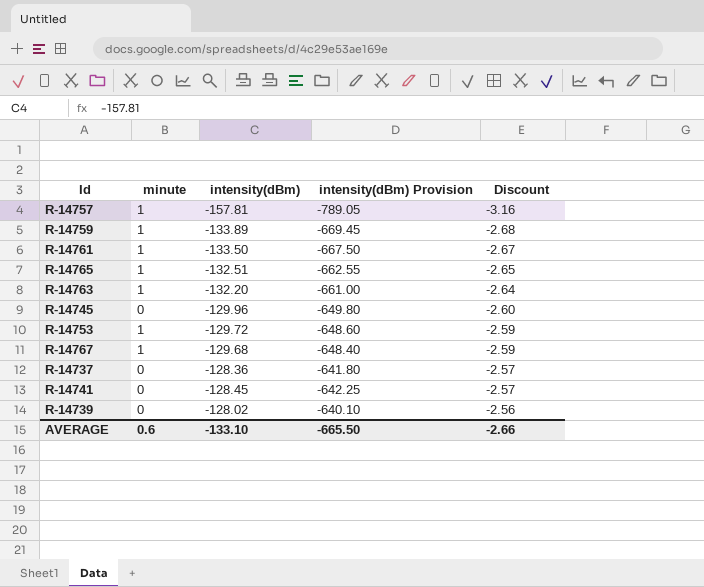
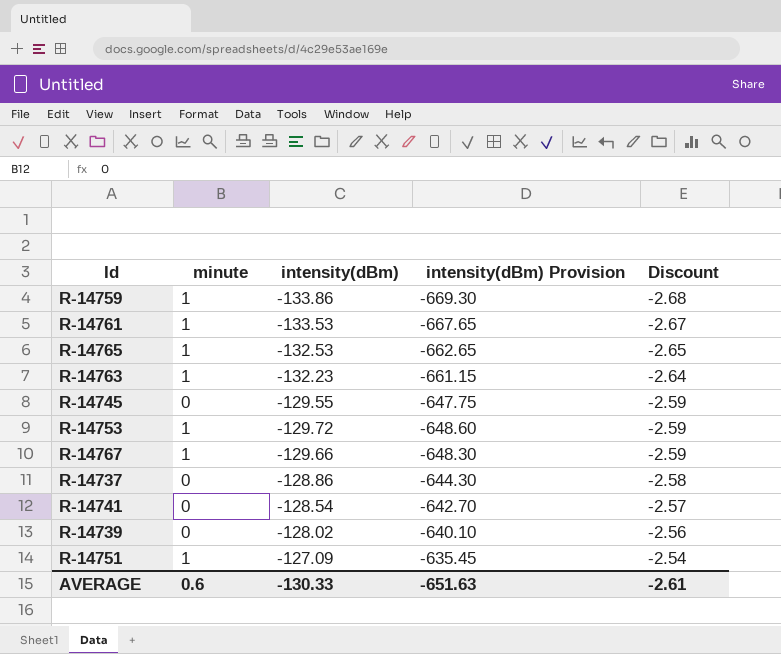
row R-14757: 1 | -157.81 | -789.05 | -3.16 -> none
R-14759 | intensity(dBm): -133.89 -> -133.86
R-14759 | intensity(dBm) Provision: -669.45 -> -669.30
R-14761 | intensity(dBm): -133.50 -> -133.53
R-14761 | intensity(dBm) Provision: -667.50 -> -667.65
R-14765 | intensity(dBm): -132.51 -> -132.53
R-14765 | intensity(dBm) Provision: -662.55 -> -662.65
R-14763 | intensity(dBm): -132.20 -> -132.23
R-14763 | intensity(dBm) Provision: -661.00 -> -661.15
R-14745 | intensity(dBm): -129.96 -> -129.55
R-14745 | intensity(dBm) Provision: -649.80 -> -647.75
R-14745 | Discount: -2.60 -> -2.59
R-14767 | intensity(dBm): -129.68 -> -129.66
R-14767 | intensity(dBm) Provision: -648.40 -> -648.30
R-14737 | intensity(dBm): -128.36 -> -128.86
R-14737 | intensity(dBm) Provision: -641.80 -> -644.30
R-14737 | Discount: -2.57 -> -2.58
R-14741 | intensity(dBm): -128.45 -> -128.54
R-14741 | intensity(dBm) Provision: -642.25 -> -642.70
row R-14751: none -> 1 | -127.09 | -635.45 | -2.54
AVERAGE | intensity(dBm): -133.10 -> -130.33
AVERAGE | intensity(dBm) Provision: -665.50 -> -651.63
AVERAGE | Discount: -2.66 -> -2.61

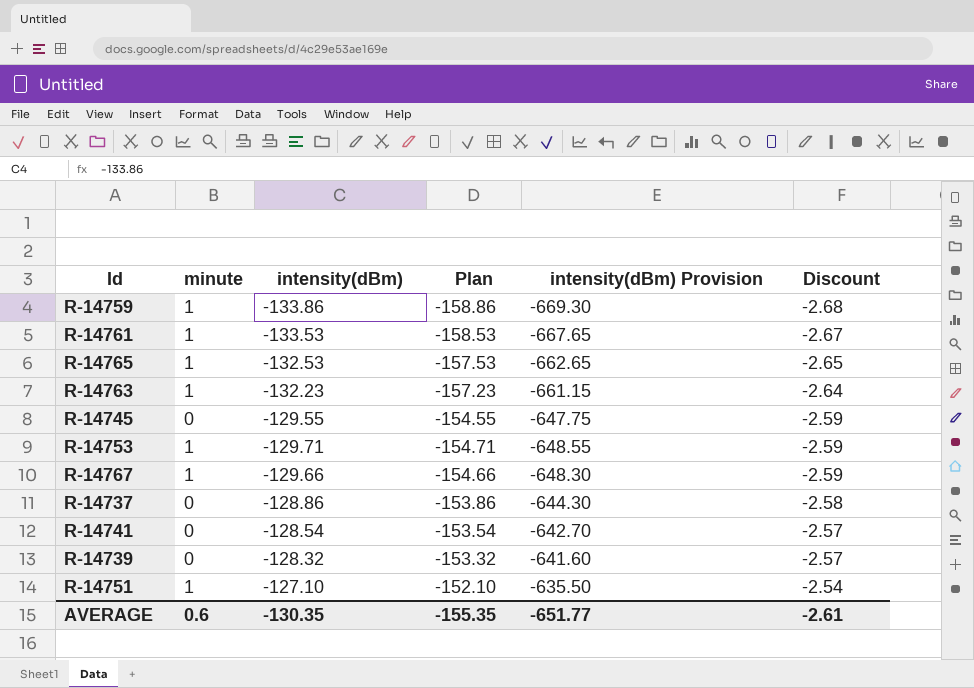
column Plan | formula: none -> [intensity(dBm)] - 25
R-14753 | intensity(dBm): -129.72 -> -129.71
R-14753 | intensity(dBm) Provision: -648.60 -> -648.55
R-14739 | intensity(dBm): -128.02 -> -128.32
R-14739 | intensity(dBm) Provision: -640.10 -> -641.60
R-14739 | Discount: -2.56 -> -2.57
R-14751 | intensity(dBm): -127.09 -> -127.10
R-14751 | intensity(dBm) Provision: -635.45 -> -635.50
AVERAGE | intensity(dBm): -130.33 -> -130.35
AVERAGE | intensity(dBm) Provision: -651.63 -> -651.77

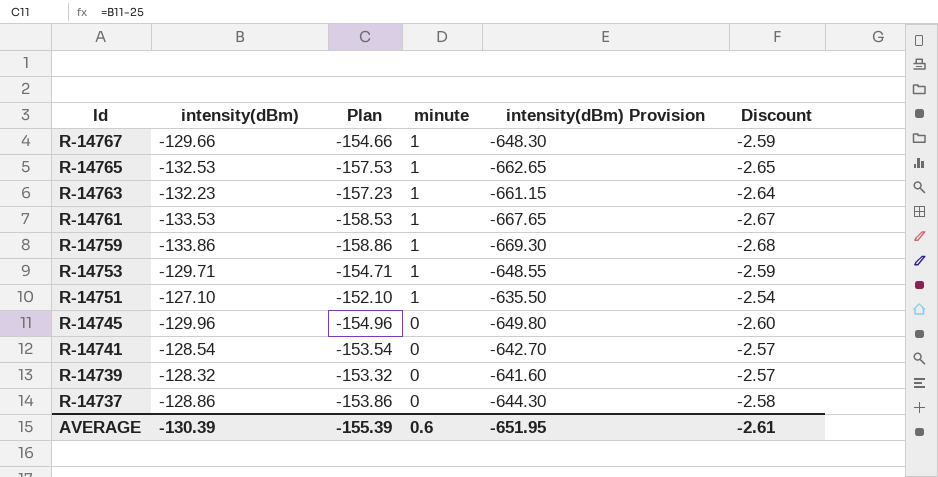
row order: Discount ascending -> Id descending
column minute | position: 2 -> 4
R-14745 | intensity(dBm): -129.55 -> -129.96
R-14745 | Plan: -154.55 -> -154.96
R-14745 | intensity(dBm) Provision: -647.75 -> -649.80
R-14745 | Discount: -2.59 -> -2.60
AVERAGE | intensity(dBm): -130.35 -> -130.39
AVERAGE | Plan: -155.35 -> -155.39
AVERAGE | intensity(dBm) Provision: -651.77 -> -651.95

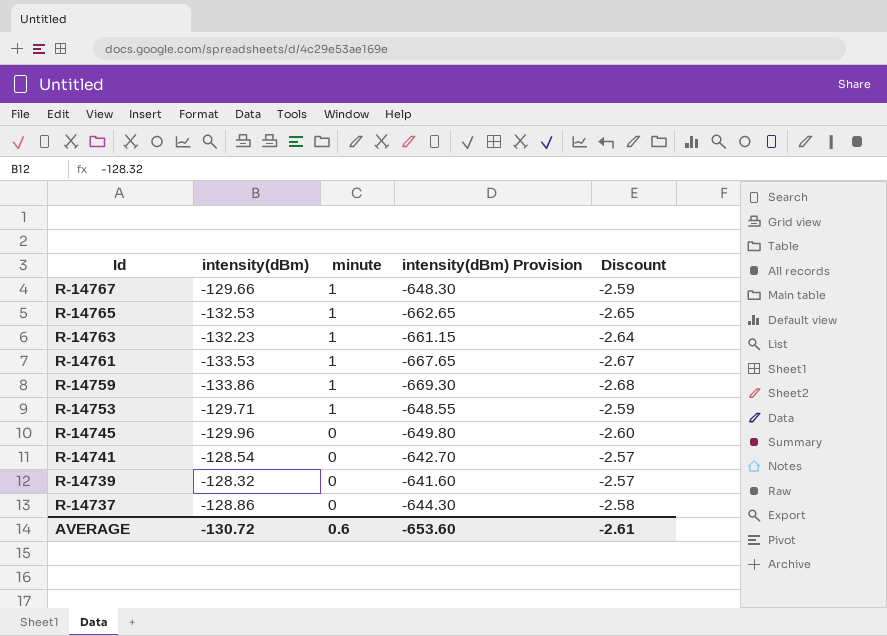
column Plan | formula: [intensity(dBm)] - 25 -> none
row R-14751: -127.10 | -152.10 | 1 | -635.50 | -2.54 -> none
AVERAGE | intensity(dBm): -130.39 -> -130.72
AVERAGE | intensity(dBm) Provision: -651.95 -> -653.60

